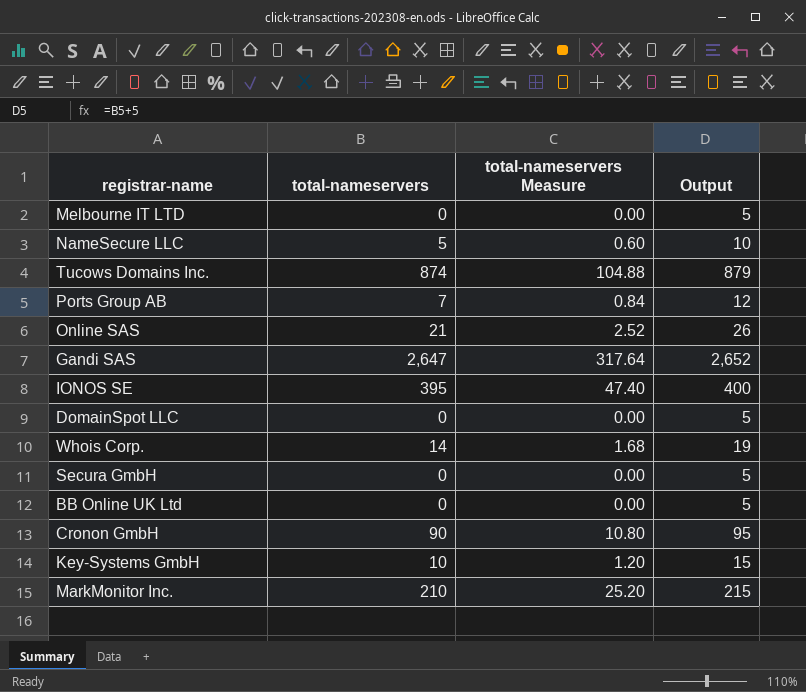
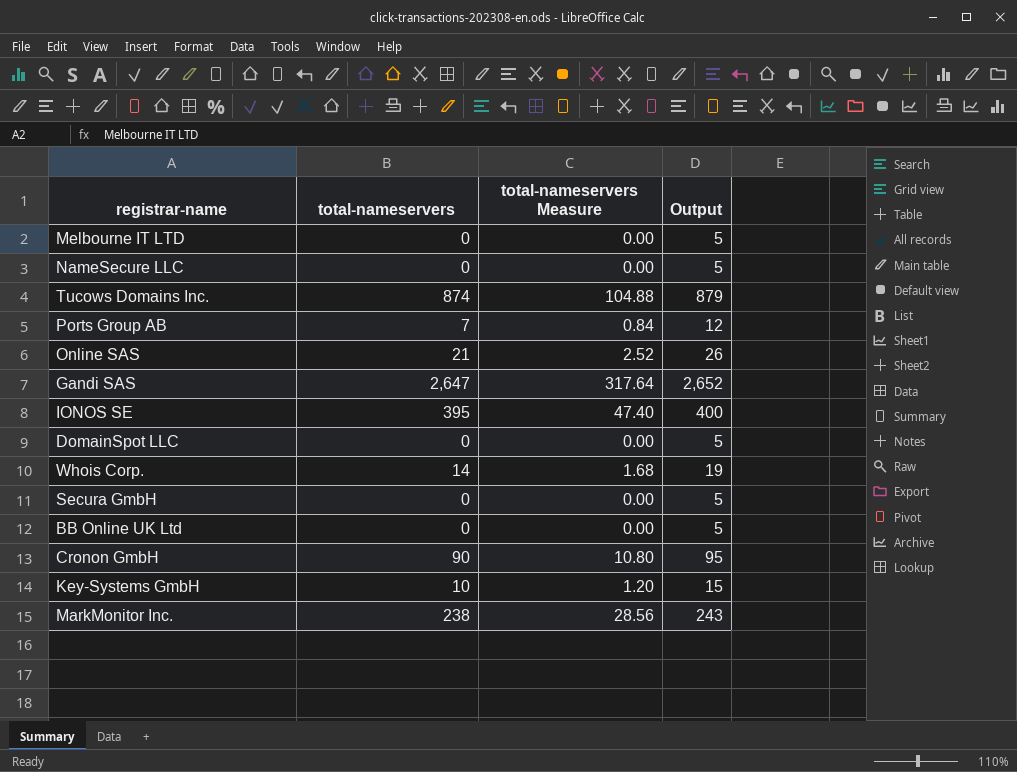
NameSecure LLC | total-nameservers: 5 -> 0
NameSecure LLC | total-nameservers Measure: 0.60 -> 0.00
NameSecure LLC | Output: 10 -> 5
MarkMonitor Inc. | total-nameservers: 210 -> 238
MarkMonitor Inc. | total-nameservers Measure: 25.20 -> 28.56
MarkMonitor Inc. | Output: 215 -> 243

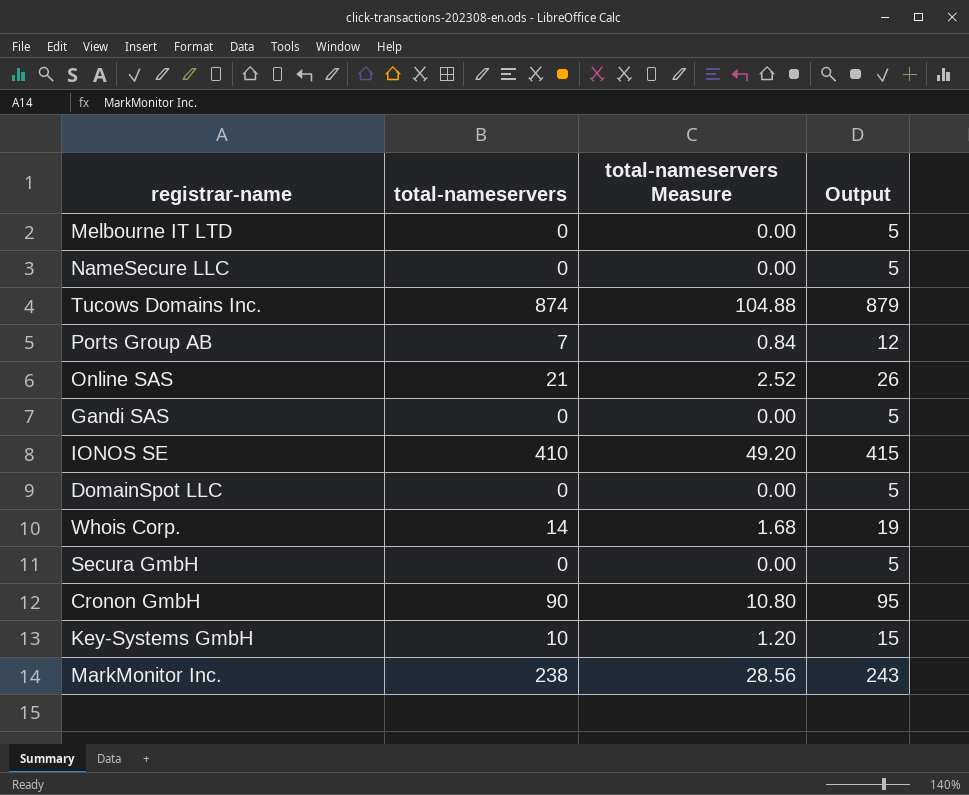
row BB Online UK Ltd: 0 | 0.00 | 5 -> none
Gandi SAS | total-nameservers: 2,647 -> 0
Gandi SAS | total-nameservers Measure: 317.64 -> 0.00
Gandi SAS | Output: 2,652 -> 5
IONOS SE | total-nameservers: 395 -> 410
IONOS SE | total-nameservers Measure: 47.40 -> 49.20
IONOS SE | Output: 400 -> 415

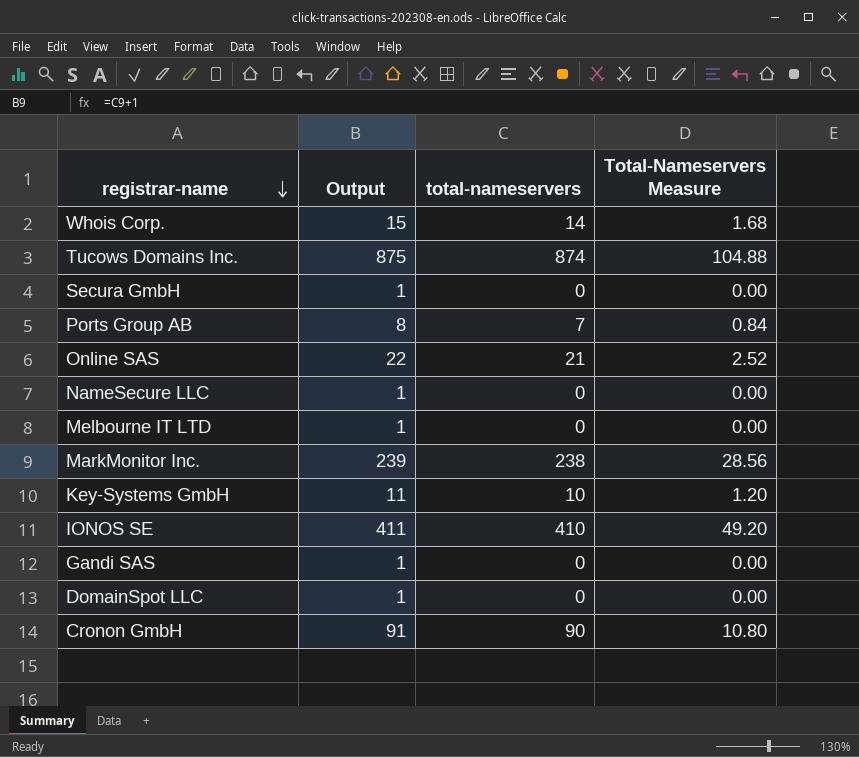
row order: none -> registrar-name descending
column Output | formula: [total-nameservers] + 5 -> [total-nameservers] + 1
column Output | position: 4 -> 2
column name: total-nameservers Measure -> Total-Nameservers Measure

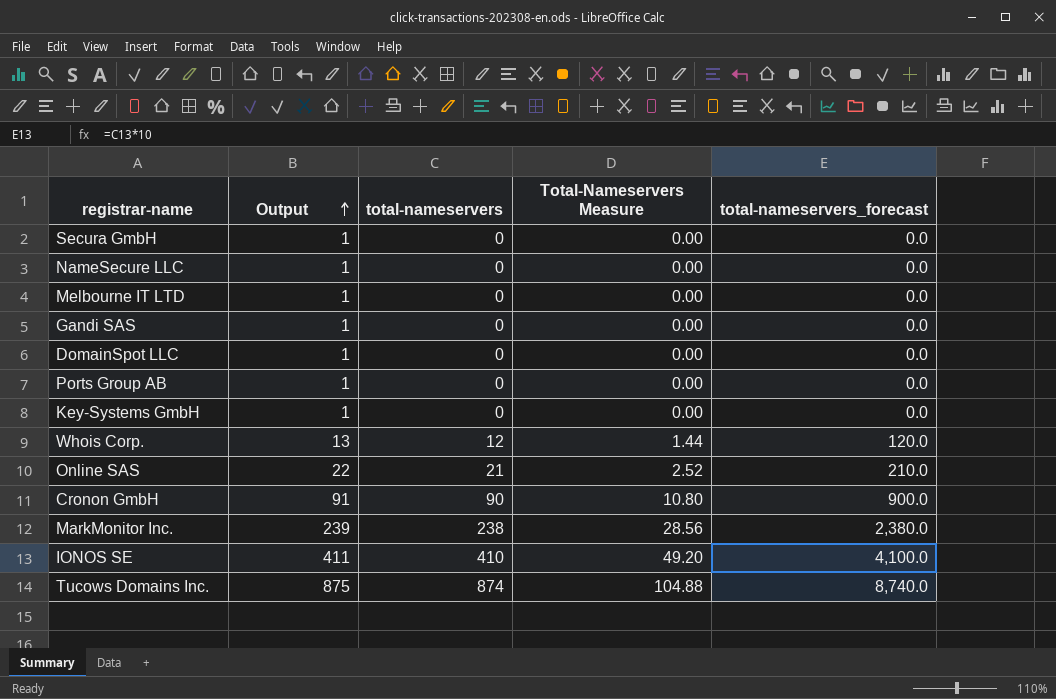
row order: registrar-name descending -> Output ascending
column total-nameservers_forecast | formula: none -> [total-nameservers] * 10
Ports Group AB | Output: 8 -> 1
Ports Group AB | total-nameservers: 7 -> 0
Ports Group AB | Total-Nameservers Measure: 0.84 -> 0.00
Key-Systems GmbH | Output: 11 -> 1
Key-Systems GmbH | total-nameservers: 10 -> 0
Key-Systems GmbH | Total-Nameservers Measure: 1.20 -> 0.00
Whois Corp. | Output: 15 -> 13
Whois Corp. | total-nameservers: 14 -> 12
Whois Corp. | Total-Nameservers Measure: 1.68 -> 1.44

